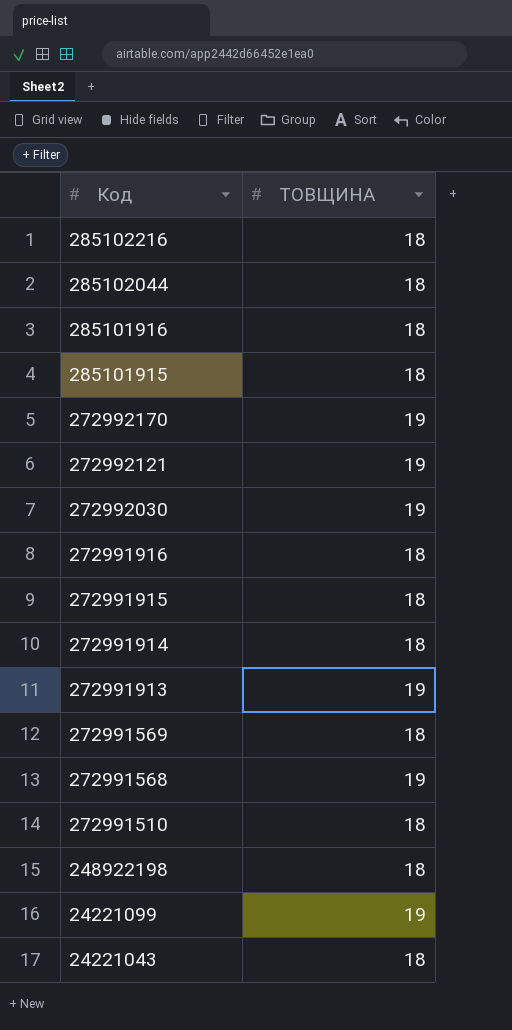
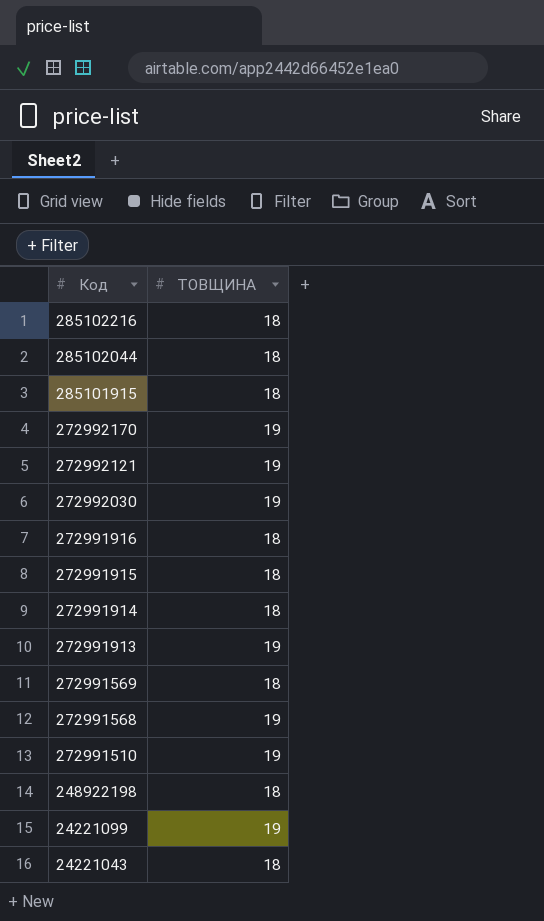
row 285101916: 18 -> none
272991510 | ТОВЩИНА: 18 -> 19

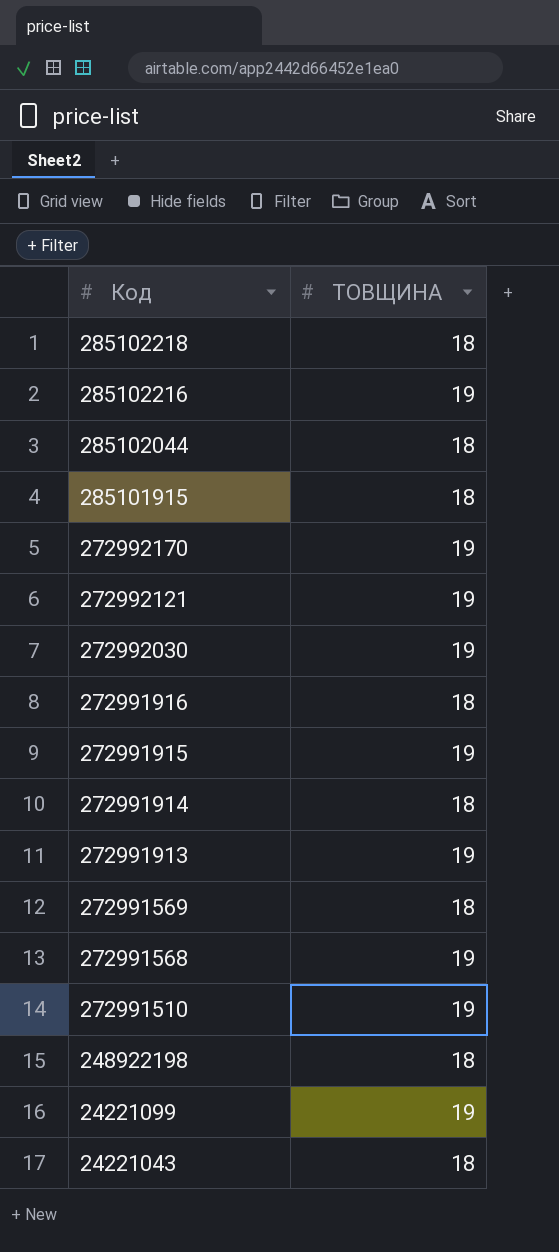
row 285102218: none -> 18
285102216 | ТОВЩИНА: 18 -> 19
272991915 | ТОВЩИНА: 18 -> 19

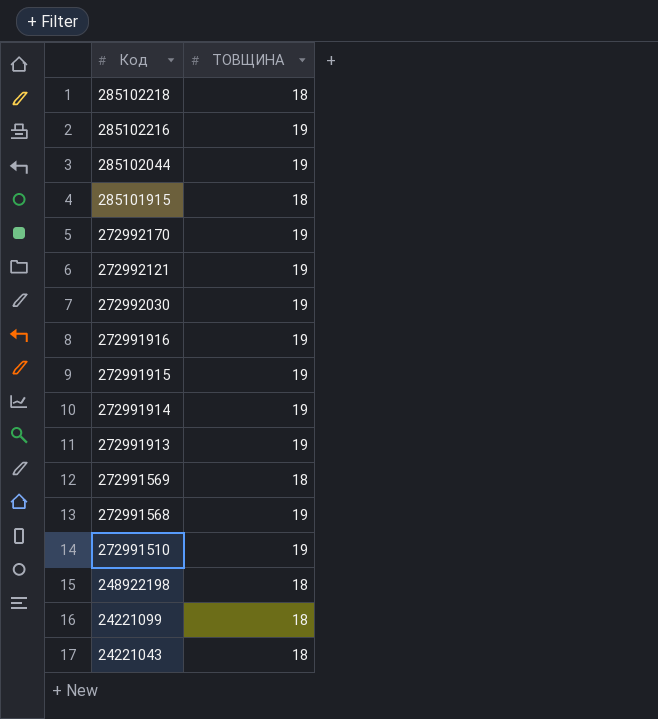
285102044 | ТОВЩИНА: 18 -> 19
272991916 | ТОВЩИНА: 18 -> 19
272991914 | ТОВЩИНА: 18 -> 19
24221099 | ТОВЩИНА: 19 -> 18

